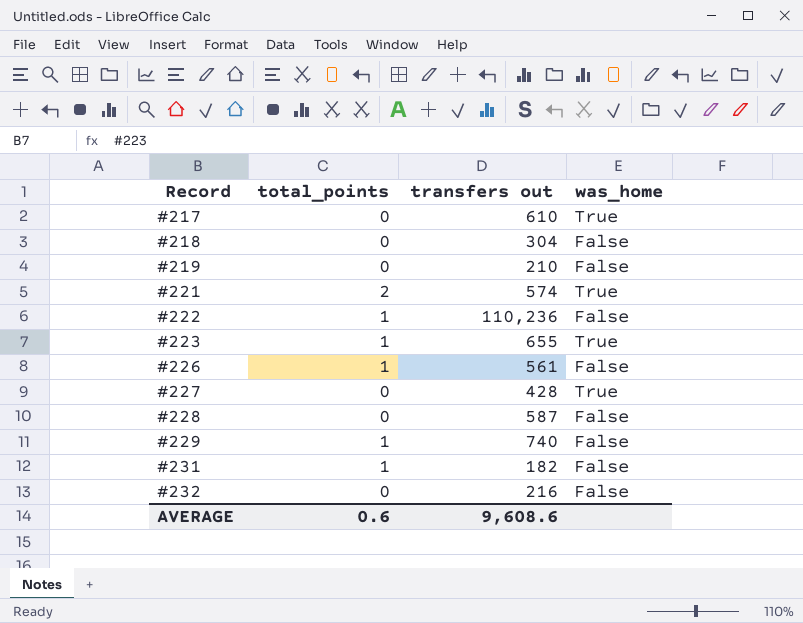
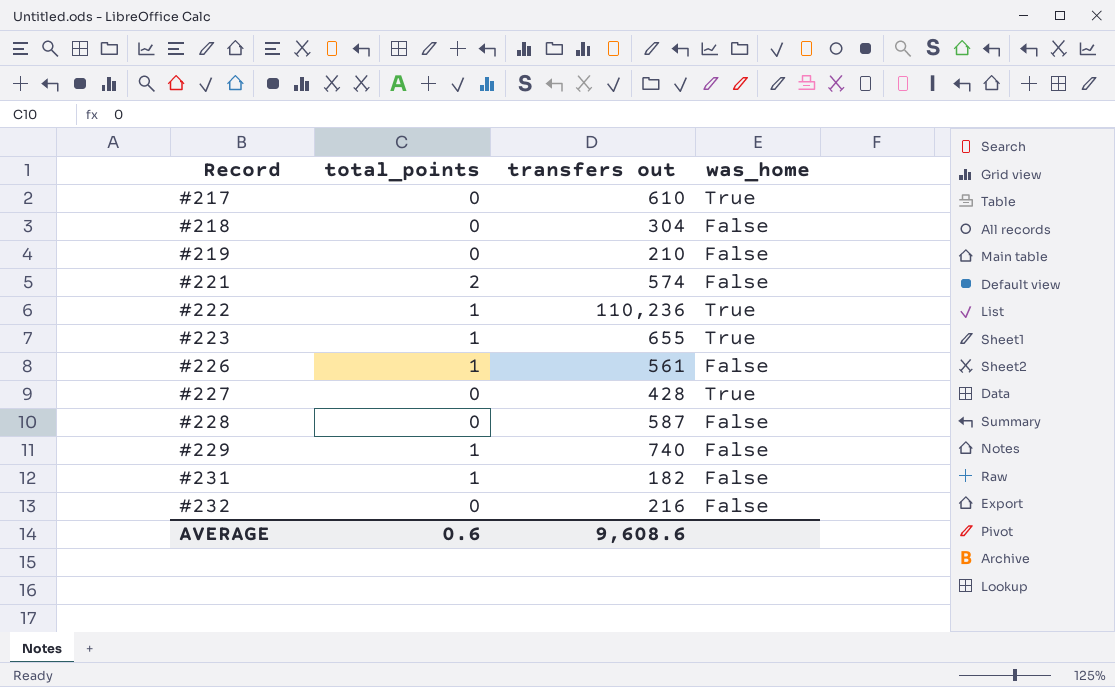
#221 | was_home: True -> False
#222 | was_home: False -> True

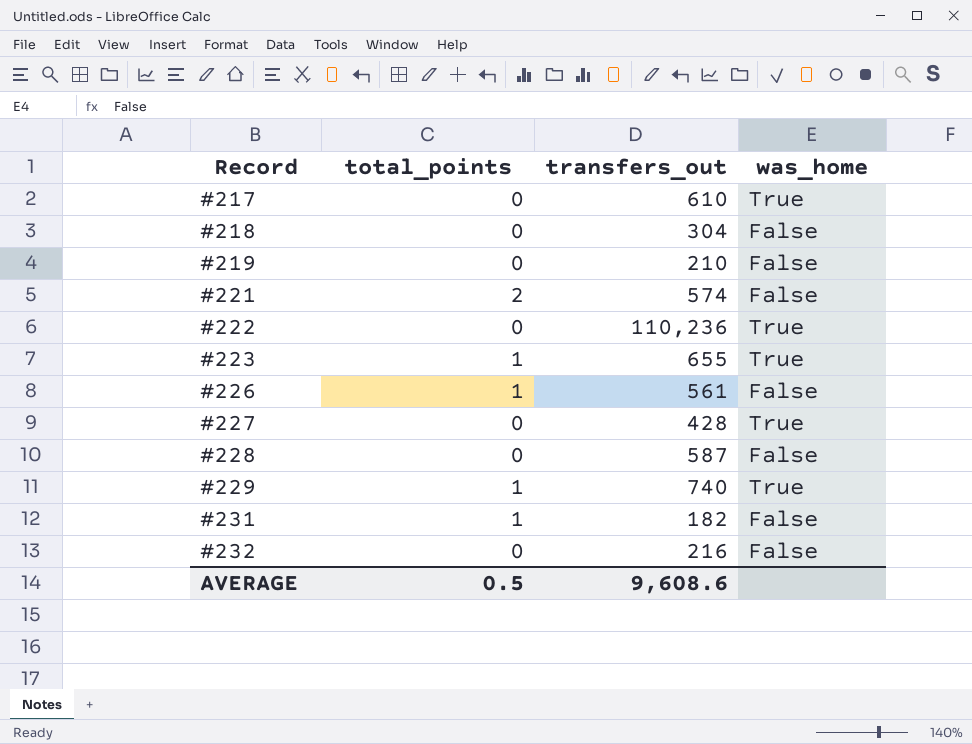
column name: transfers out -> transfers_out
#222 | total_points: 1 -> 0
#229 | was_home: False -> True
AVERAGE | total_points: 0.6 -> 0.5

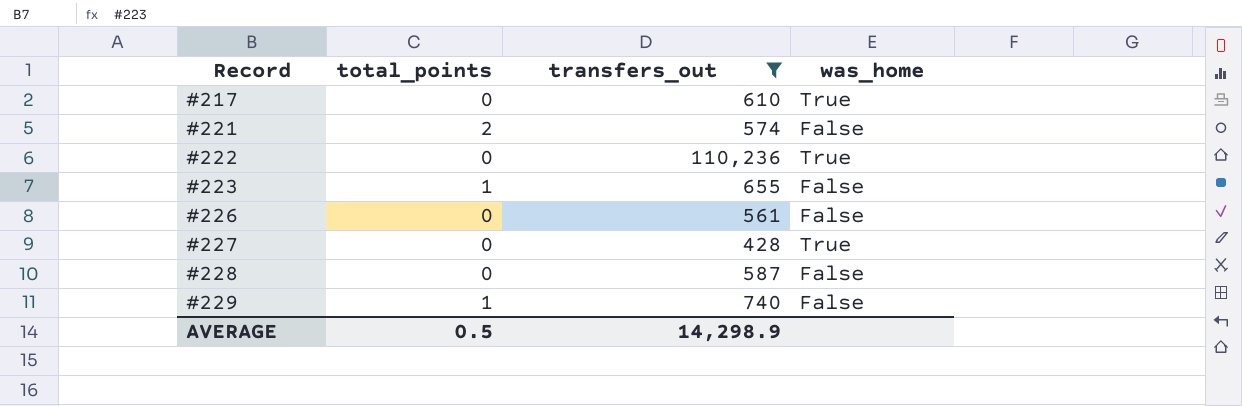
filter: none -> transfers_out >= 428
#223 | was_home: True -> False
#226 | total_points: 1 -> 0
#229 | was_home: True -> False
AVERAGE | transfers_out: 9,608.6 -> 14,298.9

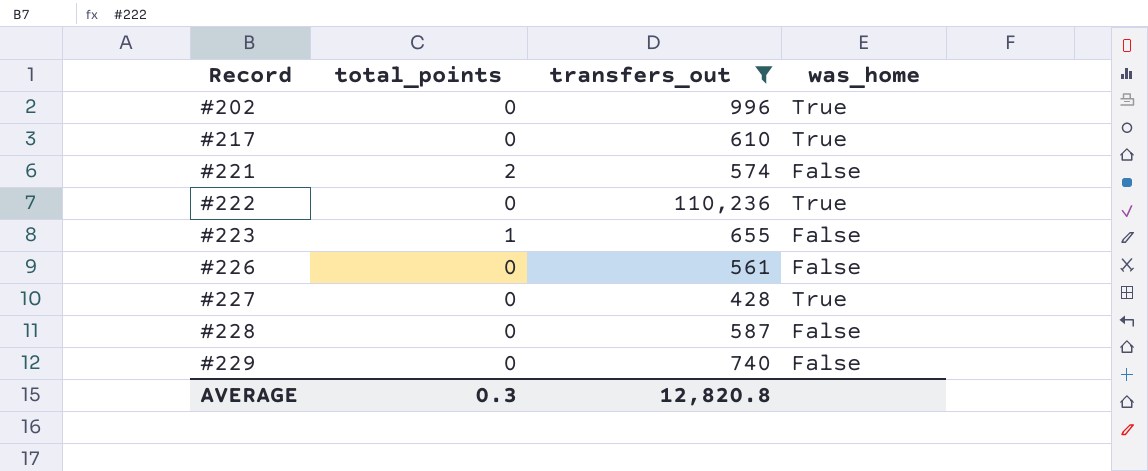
row #202: none -> 0 | 996 | True
#229 | total_points: 1 -> 0
AVERAGE | total_points: 0.5 -> 0.3
AVERAGE | transfers_out: 14,298.9 -> 12,820.8

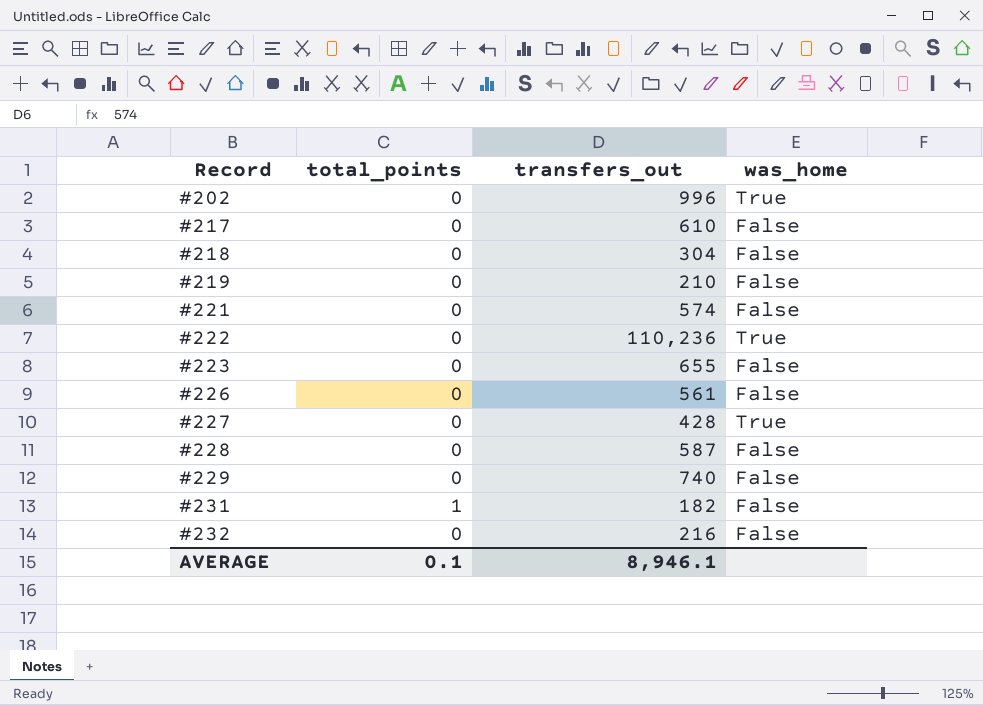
filter: transfers_out >= 428 -> none
#217 | was_home: True -> False
#221 | total_points: 2 -> 0
#223 | total_points: 1 -> 0
AVERAGE | total_points: 0.3 -> 0.1
AVERAGE | transfers_out: 12,820.8 -> 8,946.1

